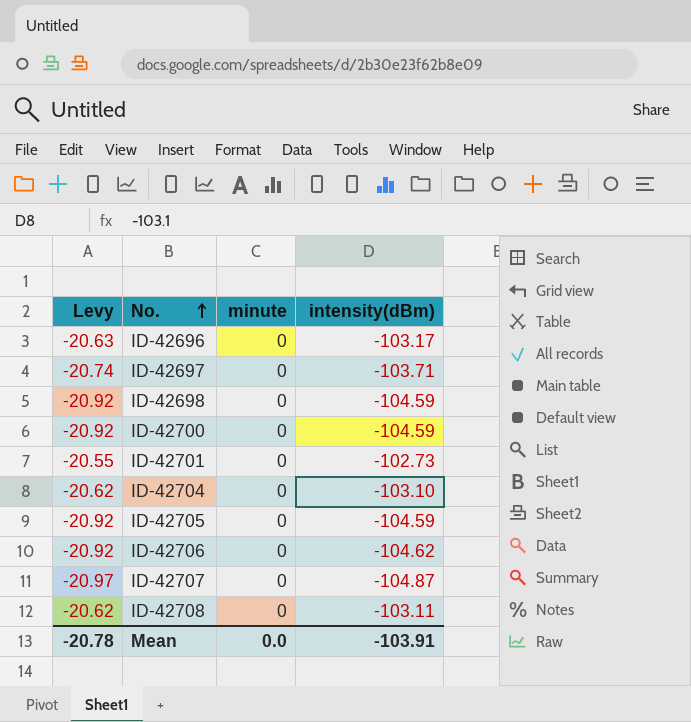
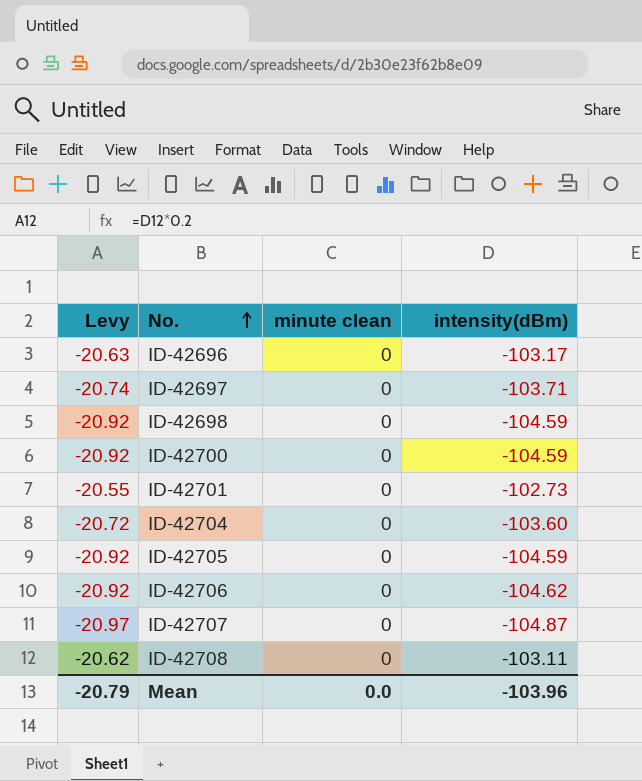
column name: minute -> minute clean
ID-42704 | Levy: -20.62 -> -20.72
ID-42704 | intensity(dBm): -103.10 -> -103.60
Mean | Levy: -20.78 -> -20.79
Mean | intensity(dBm): -103.91 -> -103.96

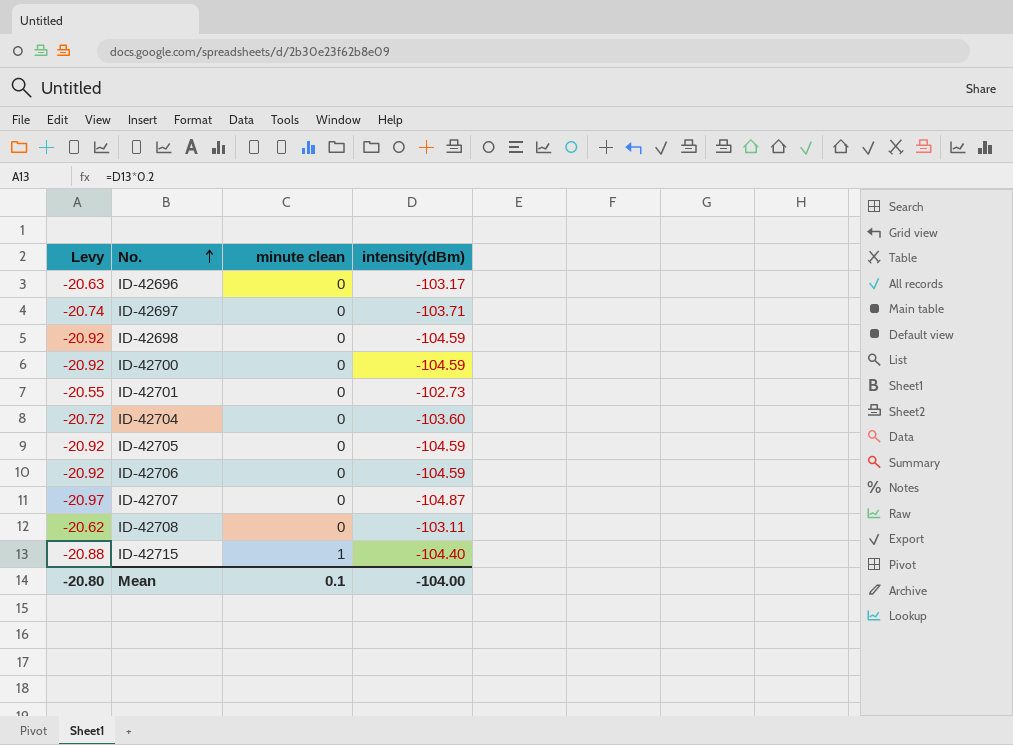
ID-42706 | intensity(dBm): -104.62 -> -104.59
row ID-42715: none -> -20.88 | 1 | -104.40
Mean | Levy: -20.79 -> -20.80
Mean | minute clean: 0.0 -> 0.1
Mean | intensity(dBm): -103.96 -> -104.00

